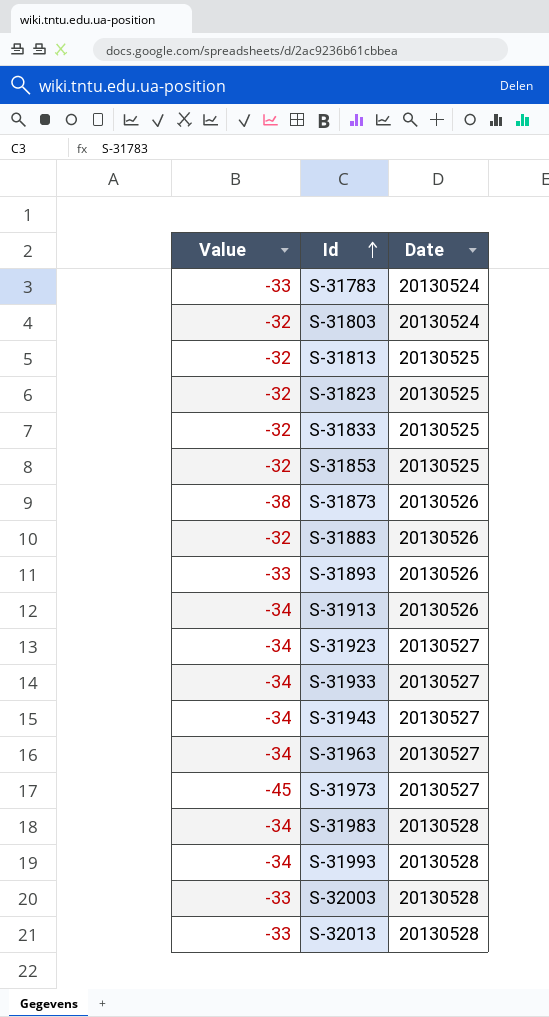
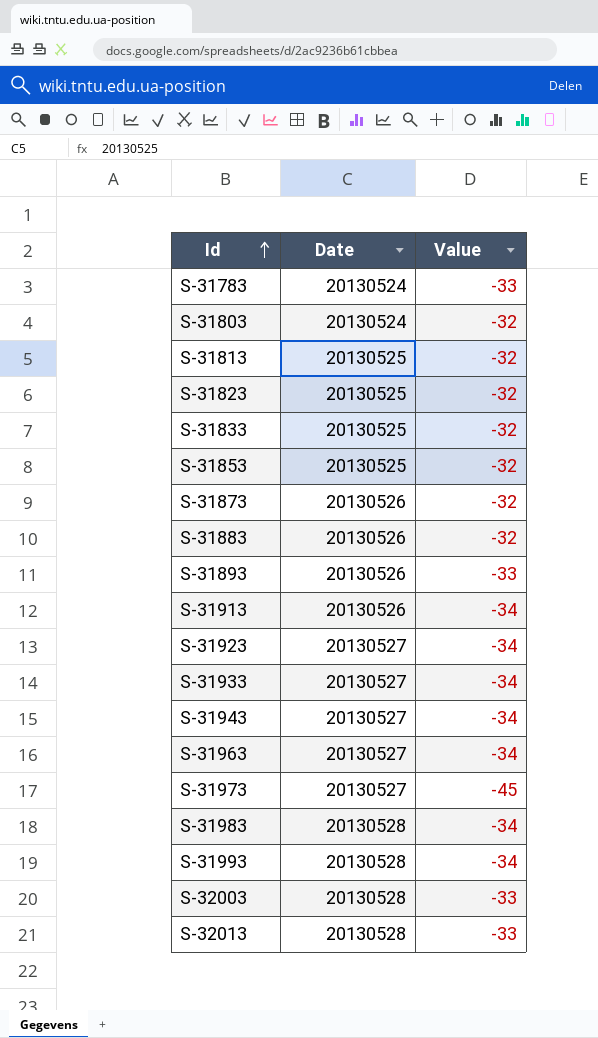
column Value | position: 1 -> 3
S-31873 | Value: -38 -> -32

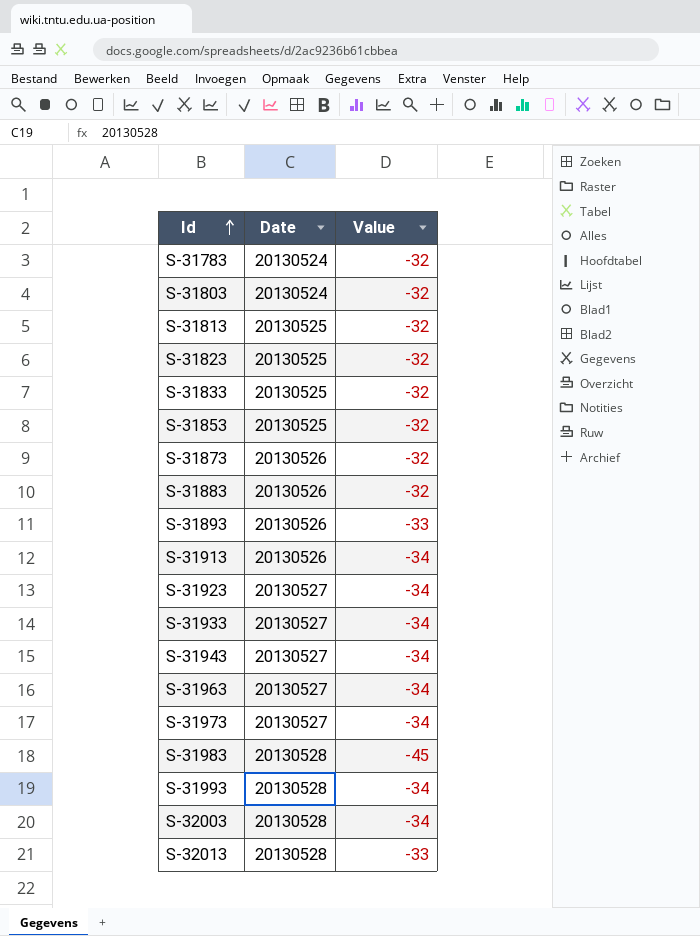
S-31783 | Value: -33 -> -32
S-31973 | Value: -45 -> -34
S-31983 | Value: -34 -> -45
S-32003 | Value: -33 -> -34

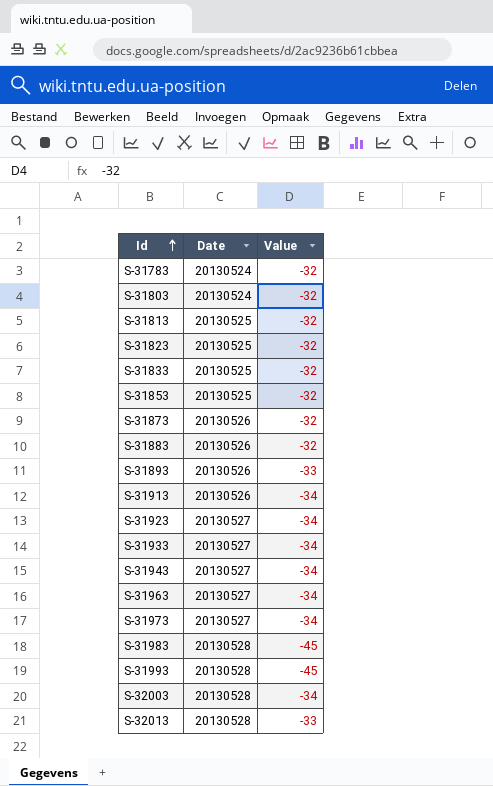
S-31993 | Value: -34 -> -45

